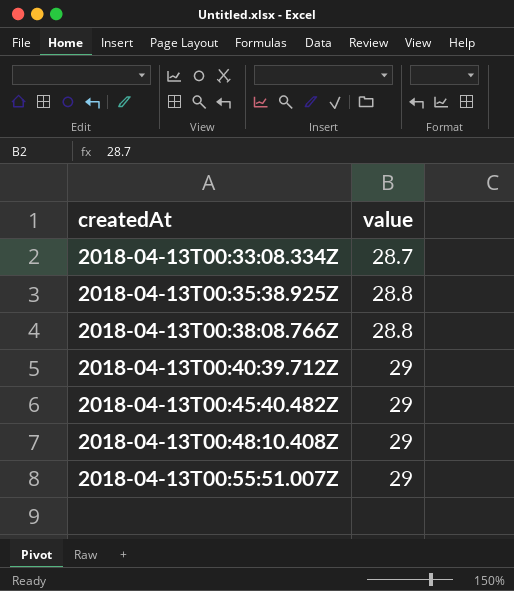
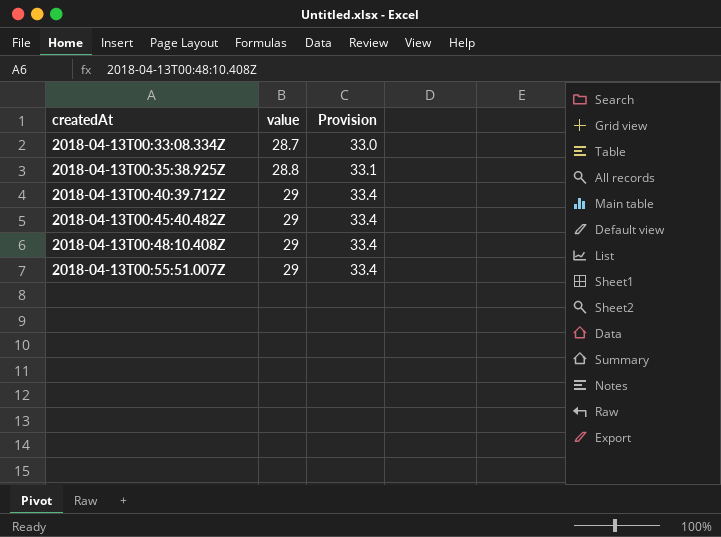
column Provision | formula: none -> [value] * 1.15
row 2018-04-13T00:38:08.766Z: 28.8 -> none

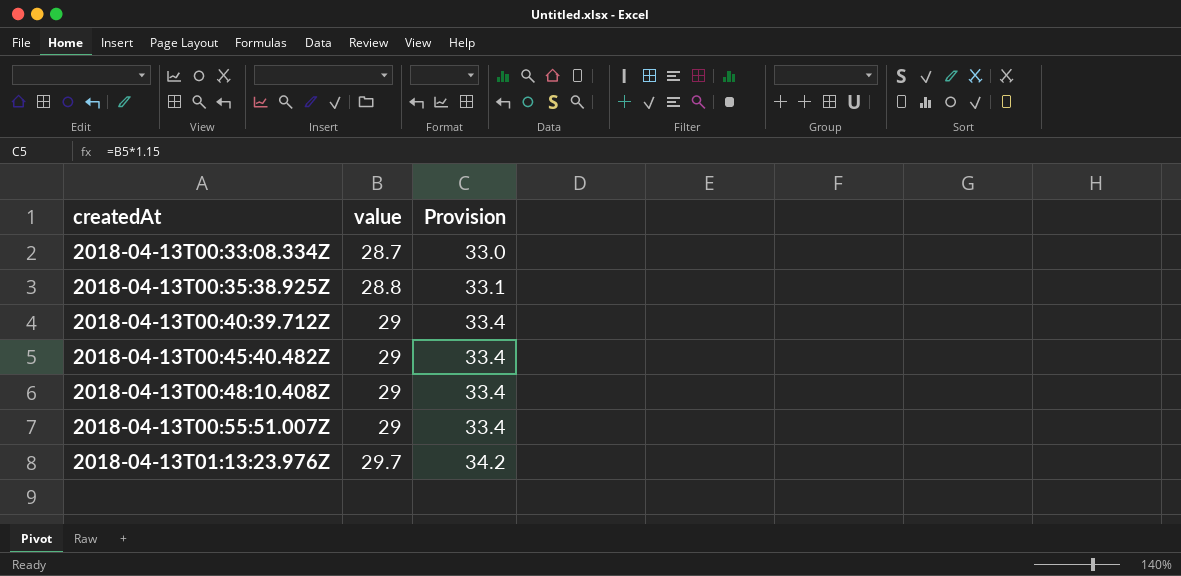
row 2018-04-13T01:13:23.976Z: none -> 29.7 | 34.2

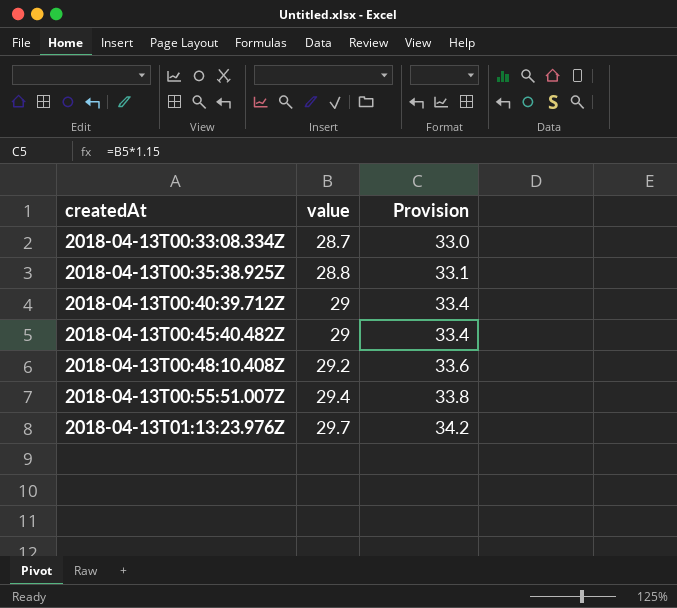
2018-04-13T00:48:10.408Z | value: 29 -> 29.2
2018-04-13T00:48:10.408Z | Provision: 33.4 -> 33.6
2018-04-13T00:55:51.007Z | value: 29 -> 29.4
2018-04-13T00:55:51.007Z | Provision: 33.4 -> 33.8

